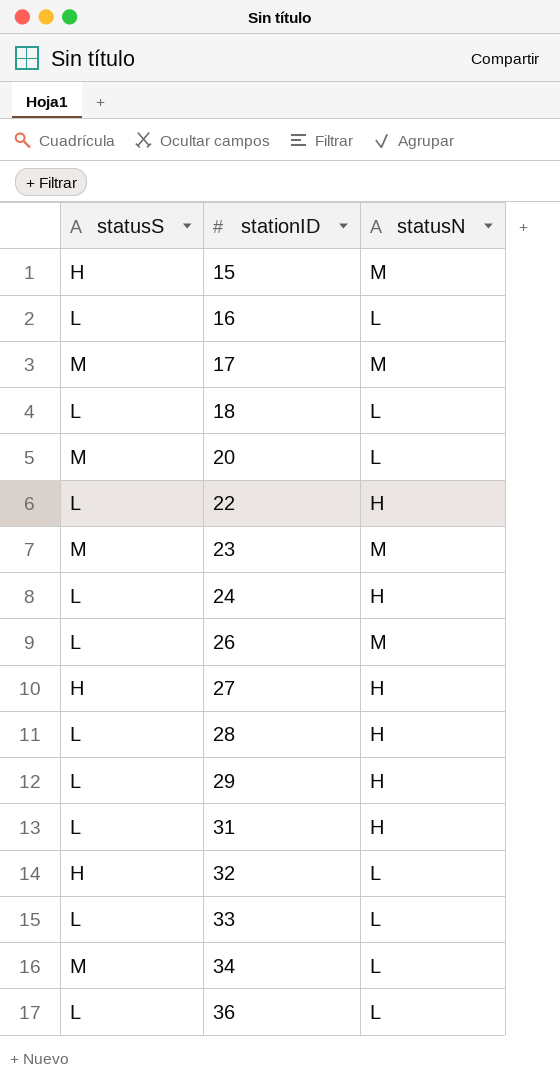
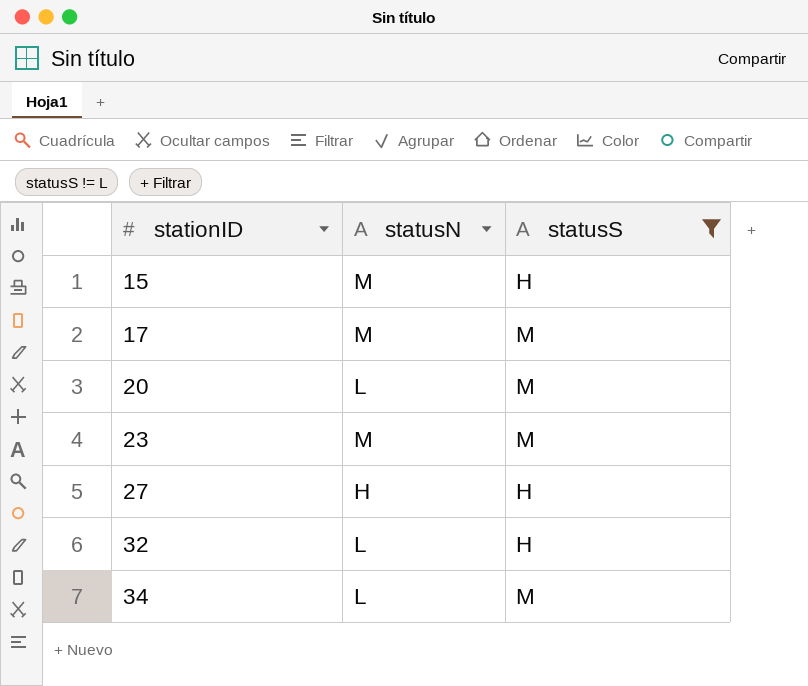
filter: none -> statusS != L
column statusS | position: 1 -> 3

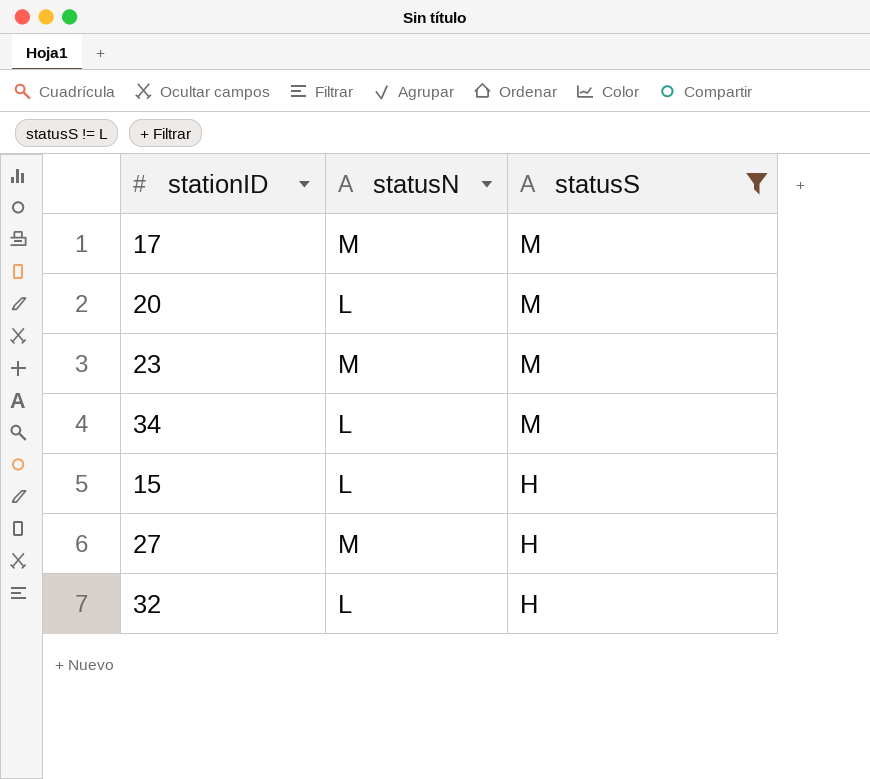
row order: stationID ascending -> statusS descending
15 | statusN: M -> L
27 | statusN: H -> M

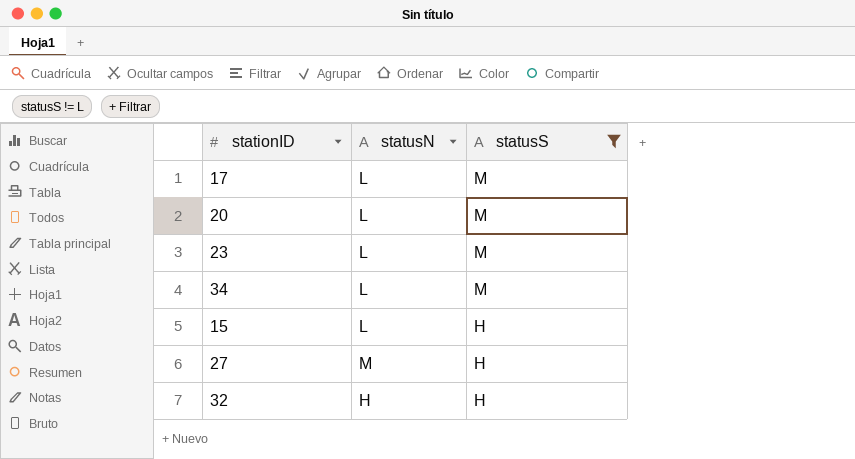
17 | statusN: M -> L
23 | statusN: M -> L
32 | statusN: L -> H

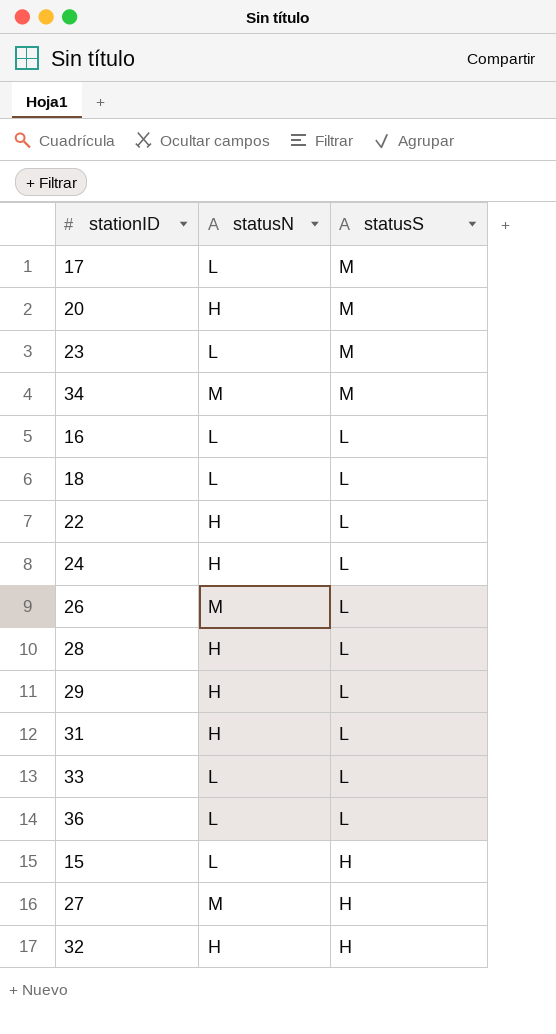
filter: statusS != L -> none
20 | statusN: L -> H
34 | statusN: L -> M

